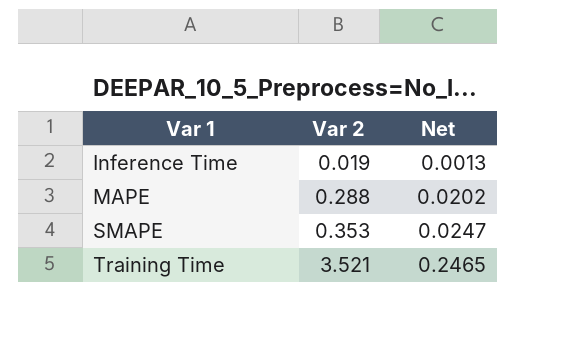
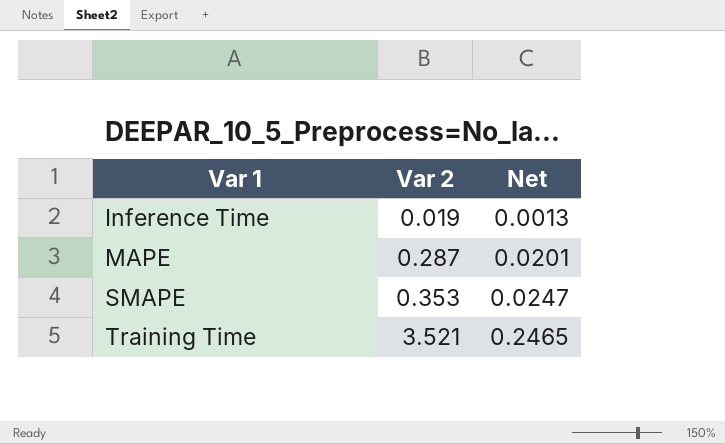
MAPE | Var 2: 0.288 -> 0.287
MAPE | Net: 0.0202 -> 0.0201

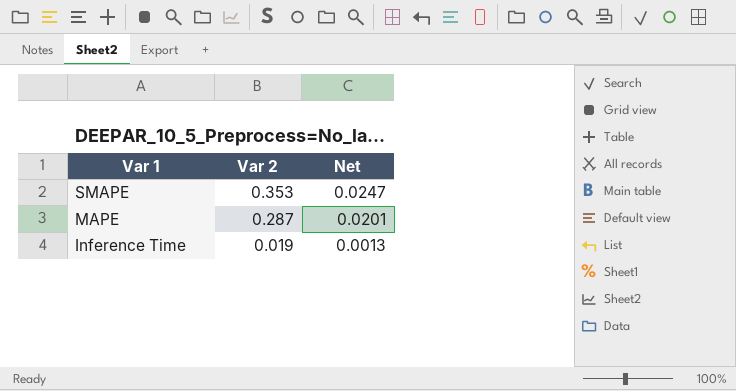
row order: Var 1 ascending -> Var 1 descending
row Training Time: 3.521 | 0.2465 -> none

